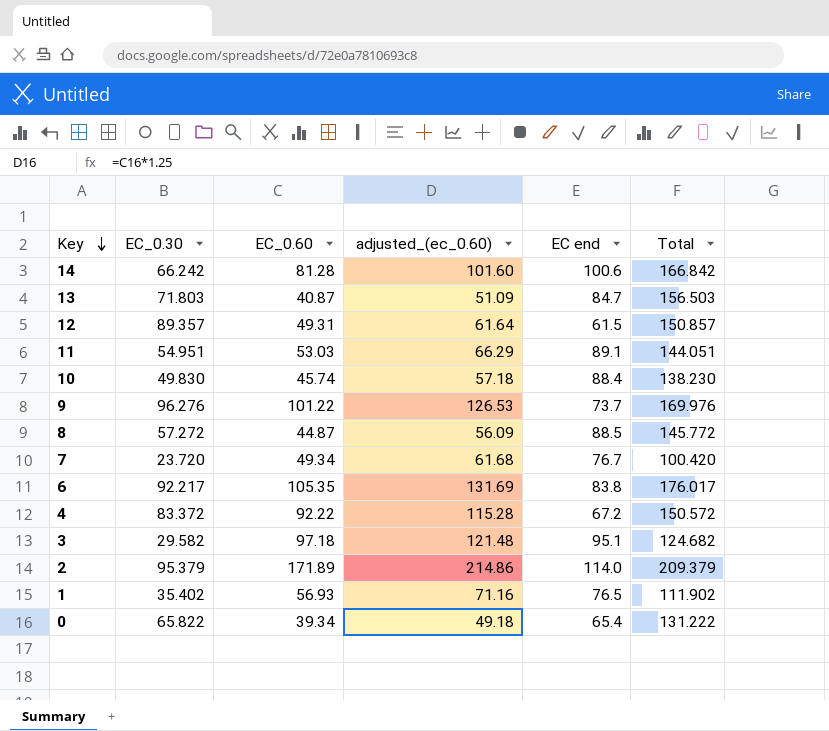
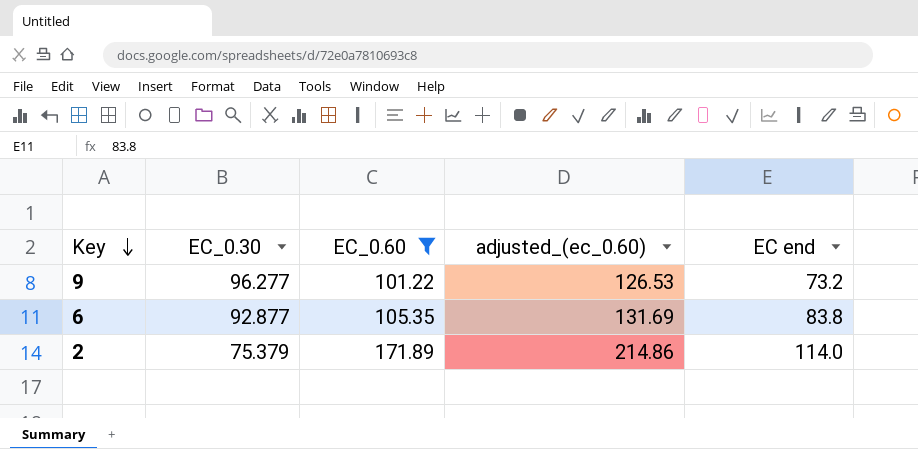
filter: none -> EC_0.60 >= 101.22
column Total | formula: [EC_0.30] + [EC end] -> none
9 | EC_0.30: 96.276 -> 96.277
9 | EC end: 73.7 -> 73.2
6 | EC_0.30: 92.217 -> 92.877
2 | EC_0.30: 95.379 -> 75.379

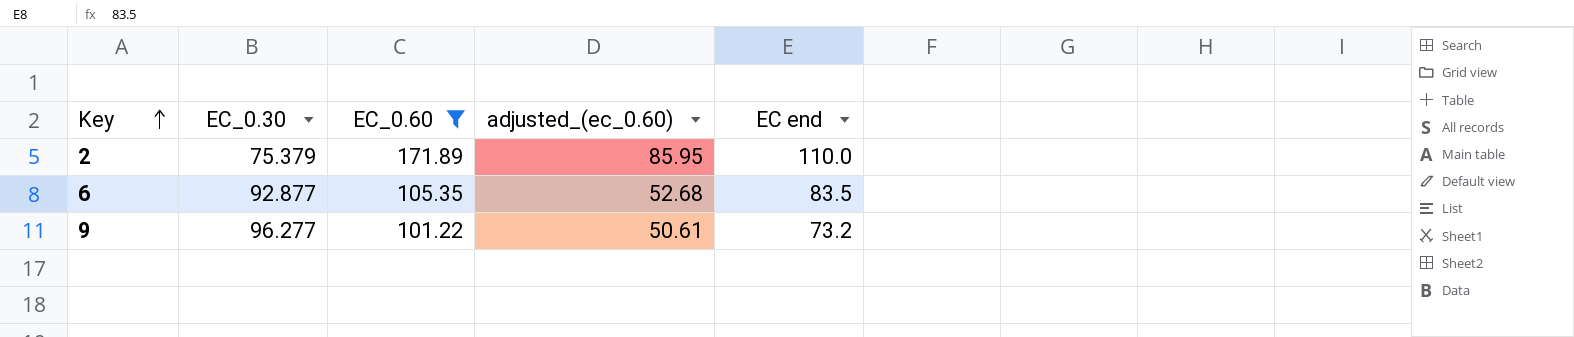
row order: Key descending -> Key ascending
column adjusted_(ec_0.60) | formula: [EC_0.60] * 1.25 -> [EC_0.60] * 0.5
2 | EC end: 114.0 -> 110.0
6 | EC end: 83.8 -> 83.5

